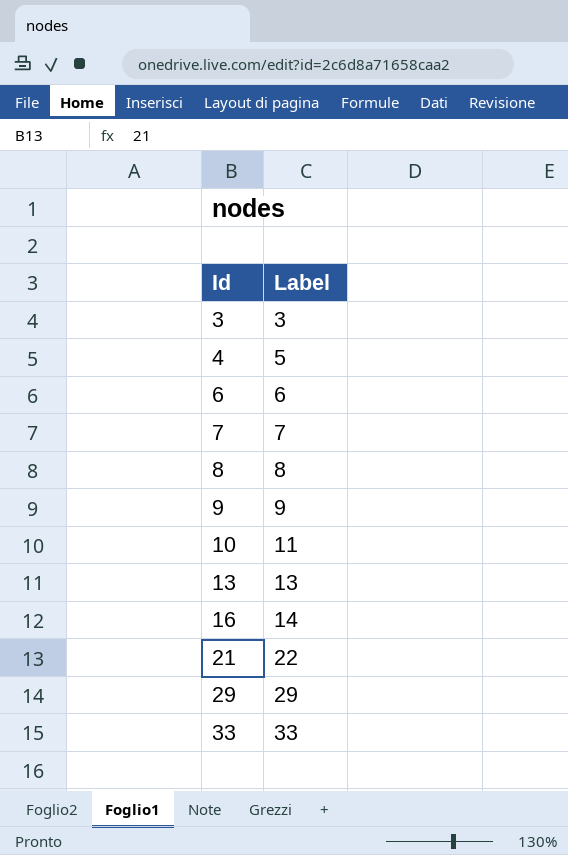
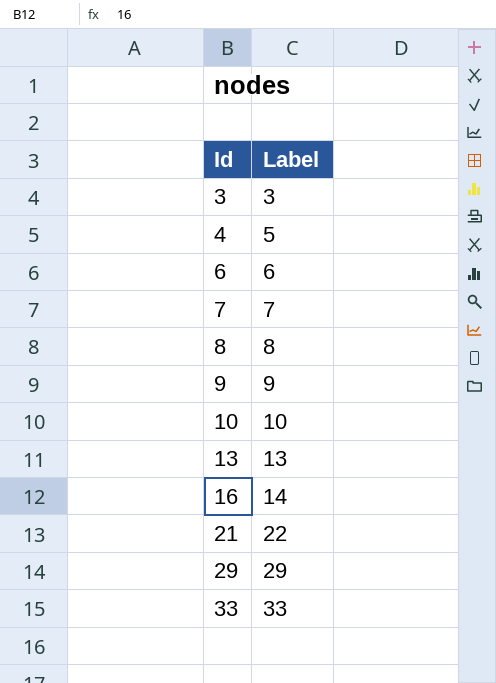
10 | Label: 11 -> 10

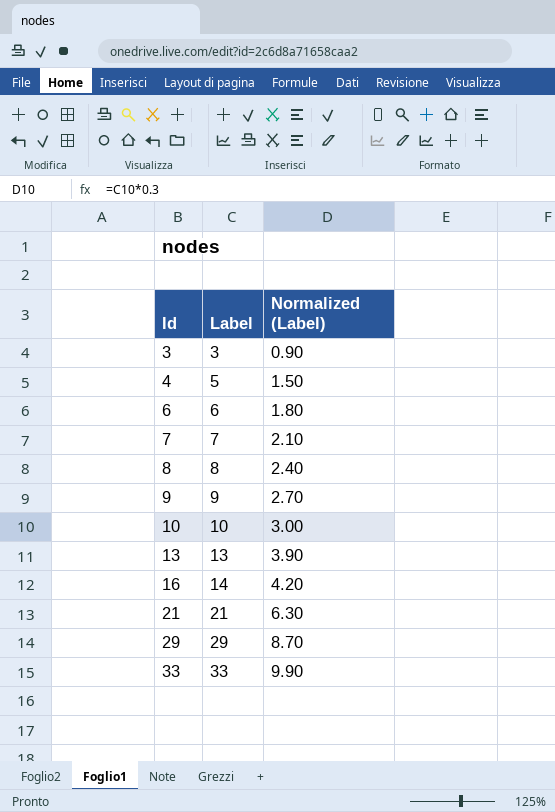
column Normalized (Label) | formula: none -> [Label] * 0.3
21 | Label: 22 -> 21

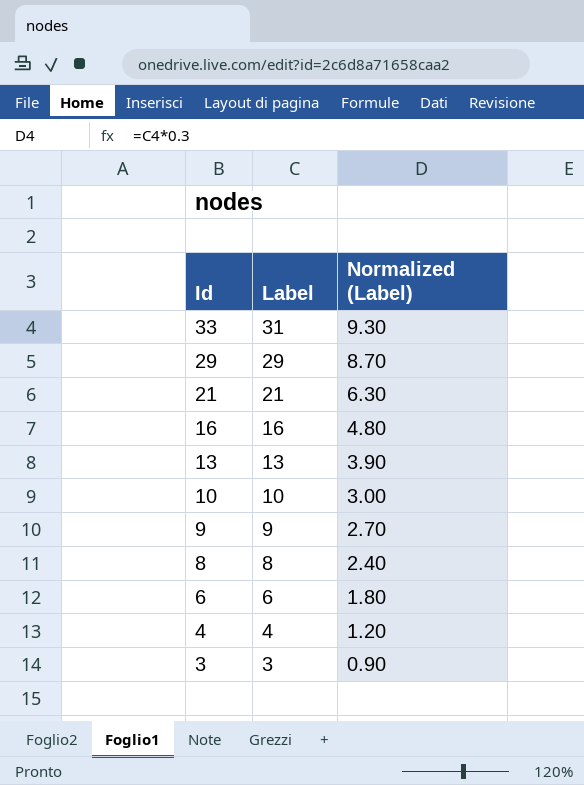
row order: Id ascending -> Id descending
row 7: 7 | 2.10 -> none
33 | Label: 33 -> 31
33 | Normalized (Label): 9.90 -> 9.30
16 | Label: 14 -> 16
16 | Normalized (Label): 4.20 -> 4.80
4 | Label: 5 -> 4
4 | Normalized (Label): 1.50 -> 1.20

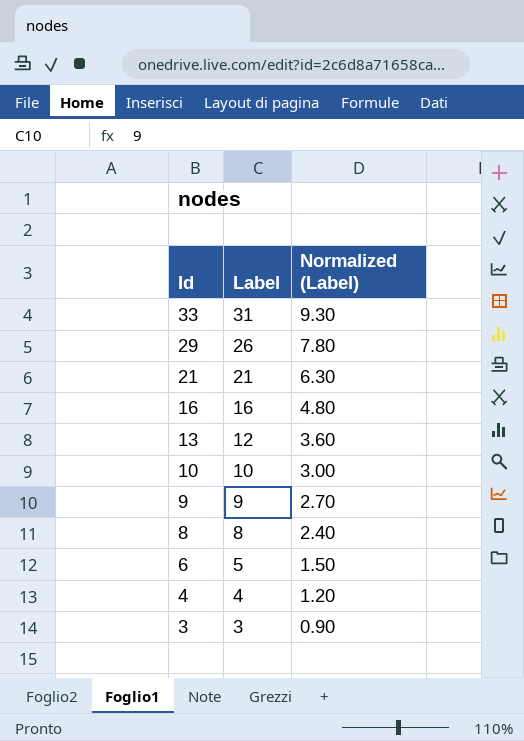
29 | Label: 29 -> 26
29 | Normalized (Label): 8.70 -> 7.80
13 | Label: 13 -> 12
13 | Normalized (Label): 3.90 -> 3.60
6 | Label: 6 -> 5
6 | Normalized (Label): 1.80 -> 1.50

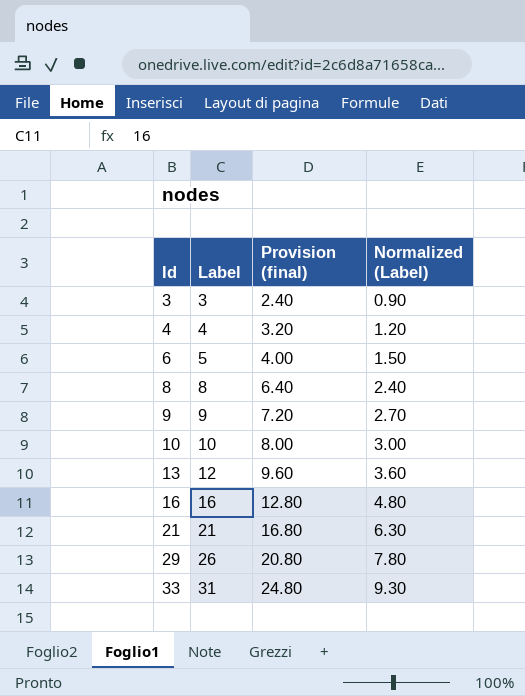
row order: Id descending -> Id ascending
column Provision (final) | formula: none -> [Label] * 0.8

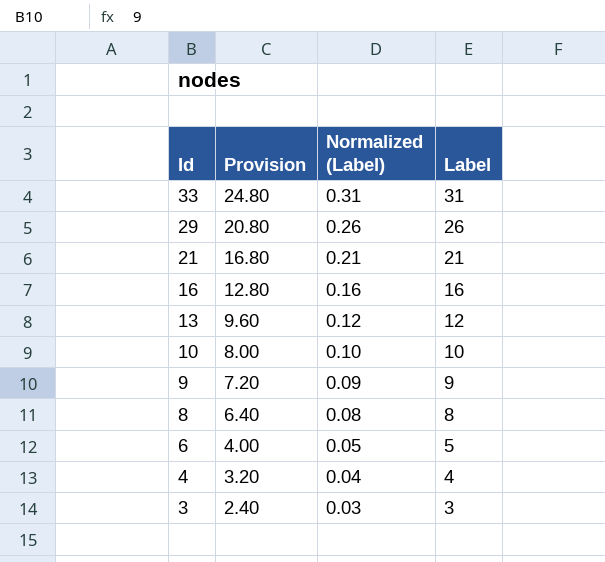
row order: Id ascending -> Id descending
column name: Provision (final) -> Provision
column Normalized (Label) | formula: [Label] * 0.3 -> [Label] * 0.01
column Label | position: 2 -> 4

